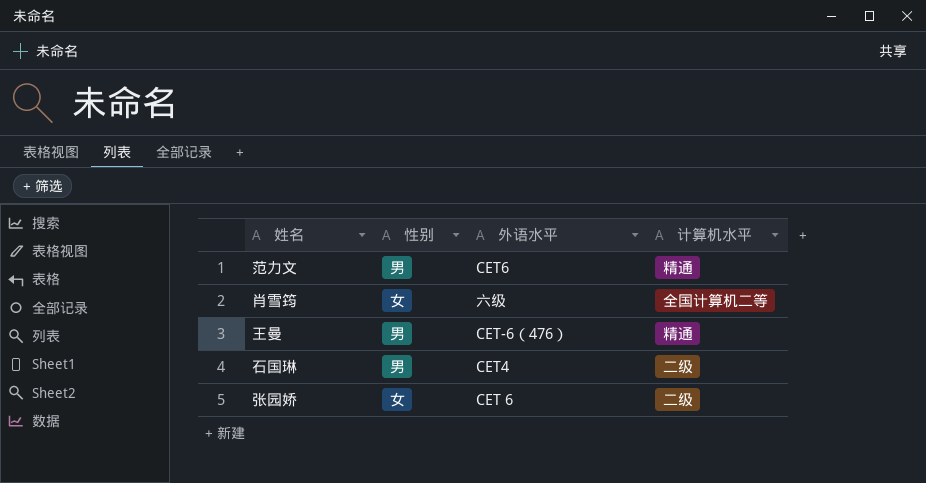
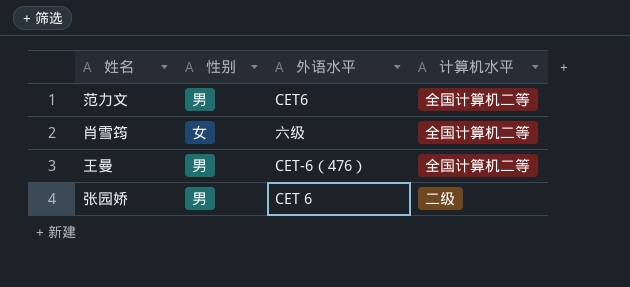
row 石国琳: 男 | CET4 | 二级 -> none
范力文 | 计算机水平: 精通 -> 全国计算机二等
王曼 | 计算机水平: 精通 -> 全国计算机二等
张园娇 | 性别: 女 -> 男

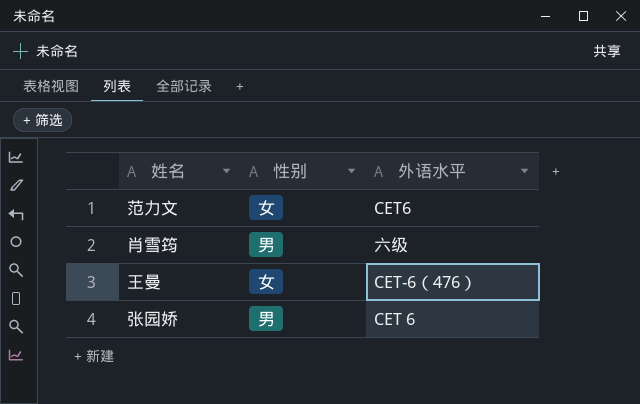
column 计算机水平 | position: 4 -> none
范力文 | 性别: 男 -> 女
肖雪筠 | 性别: 女 -> 男
王曼 | 性别: 男 -> 女

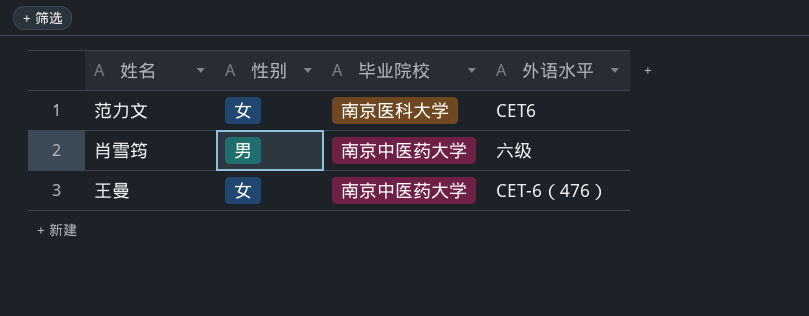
column 毕业院校 | position: none -> 3
row 张园娇: 男 | CET 6 -> none

